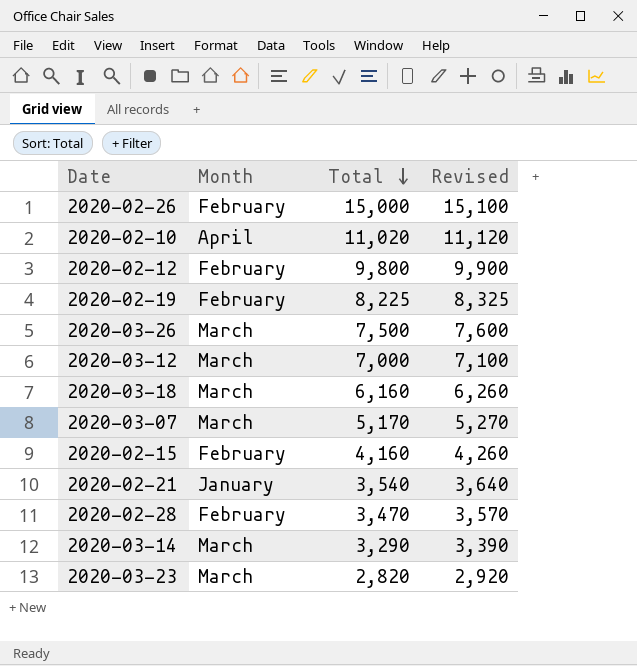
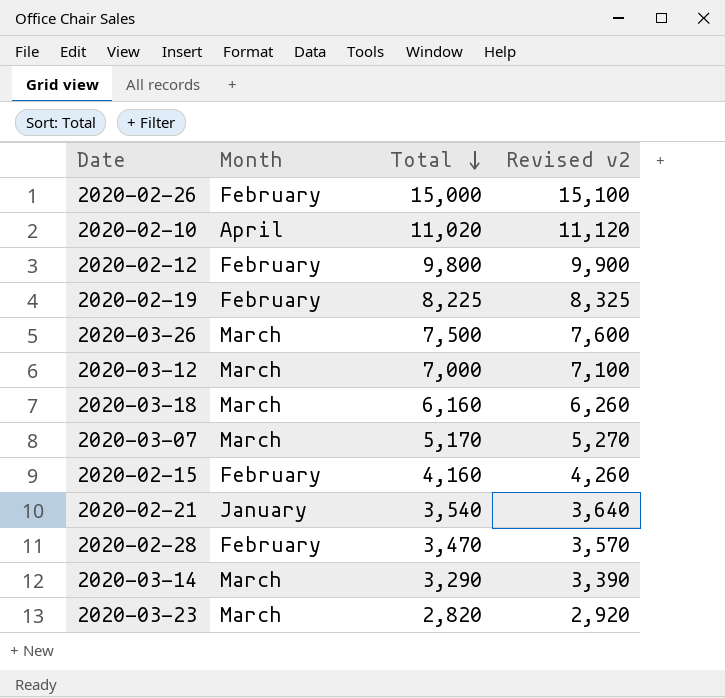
column name: Revised -> Revised v2

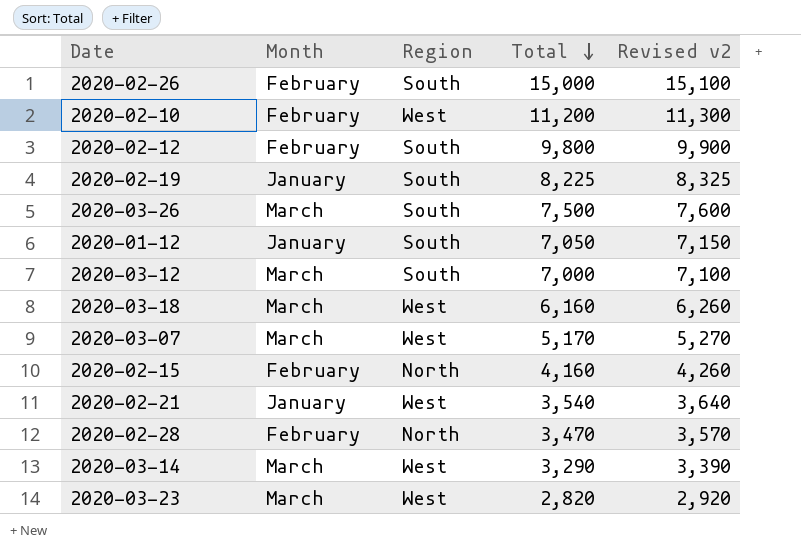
column Region | position: none -> 3
2020-02-10 | Month: April -> February
2020-02-10 | Total: 11,020 -> 11,200
2020-02-10 | Revised v2: 11,120 -> 11,300
2020-02-19 | Month: February -> January
row 2020-01-12: none -> January | South | 7,050 | 7,150

